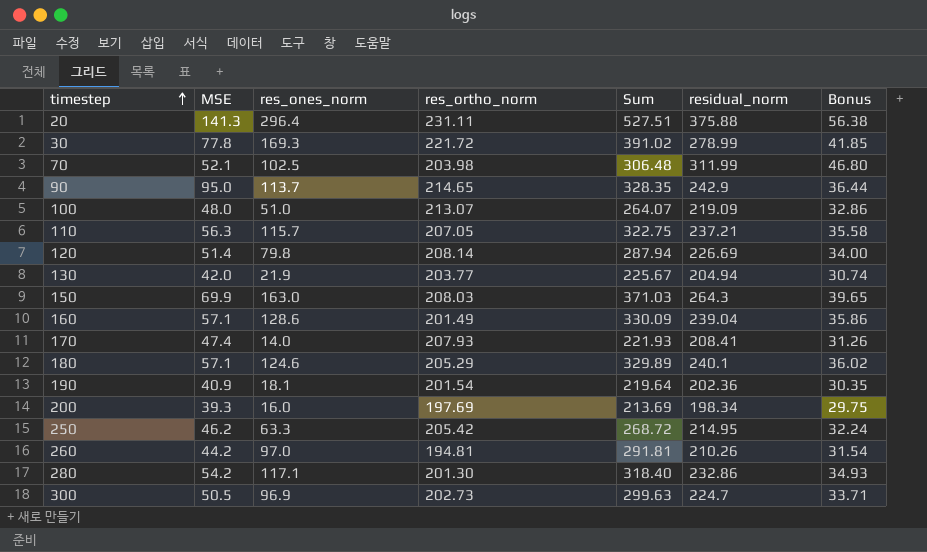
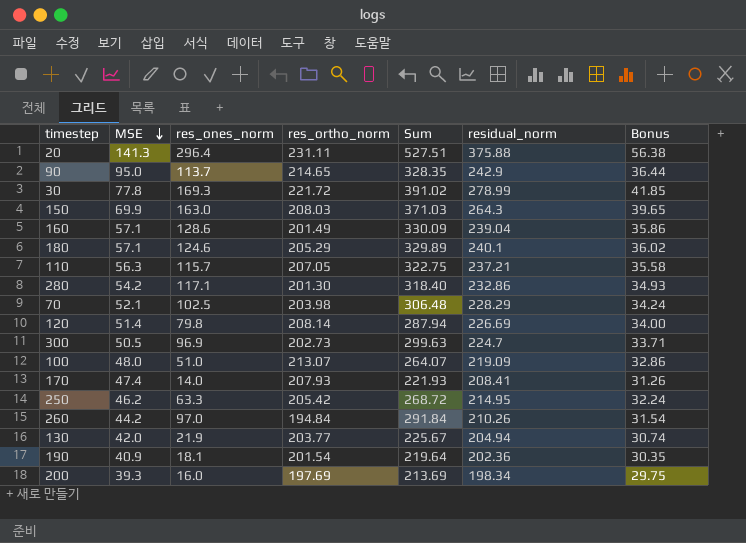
row order: timestep ascending -> MSE descending
70 | residual_norm: 311.99 -> 228.29
70 | Bonus: 46.80 -> 34.24
260 | res_ortho_norm: 194.81 -> 194.84
260 | Sum: 291.81 -> 291.84

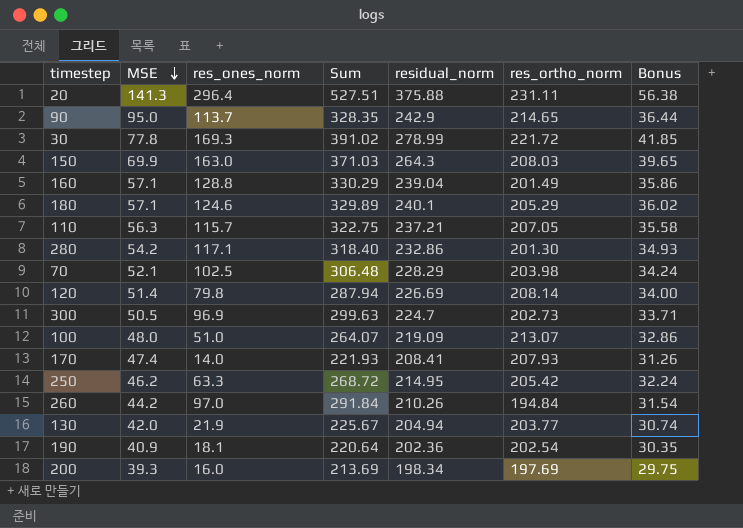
column res_ortho_norm | position: 4 -> 6
160 | res_ones_norm: 128.6 -> 128.8
160 | Sum: 330.09 -> 330.29
190 | Sum: 219.64 -> 220.64
190 | res_ortho_norm: 201.54 -> 202.54

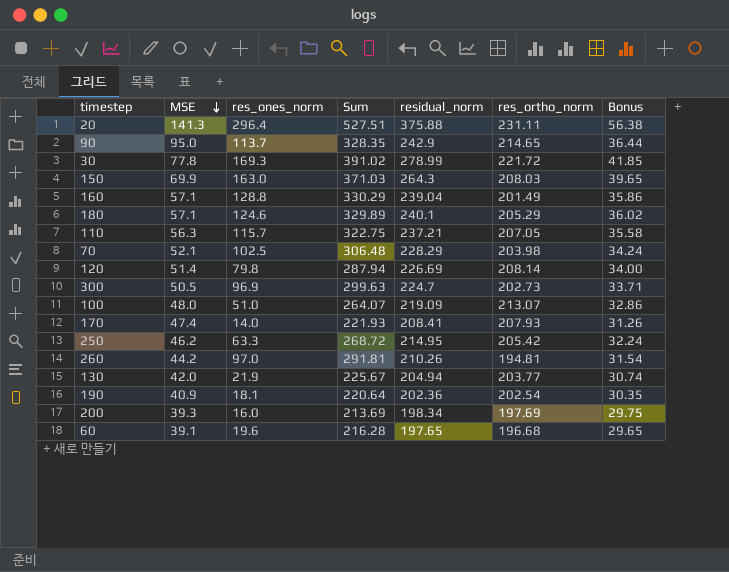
row 280: 54.2 | 117.1 | 318.40 | 232.86 | 201.30 | 34.93 -> none
260 | Sum: 291.84 -> 291.81
260 | res_ortho_norm: 194.84 -> 194.81
row 60: none -> 39.1 | 19.6 | 216.28 | 197.65 | 196.68 | 29.65

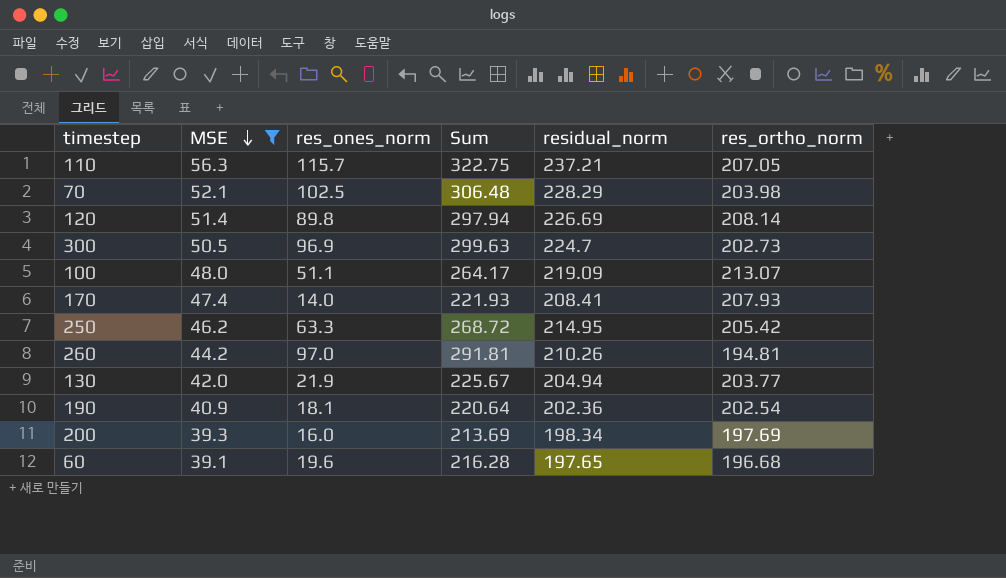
filter: none -> MSE <= 56.3
column Bonus | formula: [residual_norm] * 0.15 -> none
120 | res_ones_norm: 79.8 -> 89.8
120 | Sum: 287.94 -> 297.94
100 | res_ones_norm: 51.0 -> 51.1
100 | Sum: 264.07 -> 264.17

